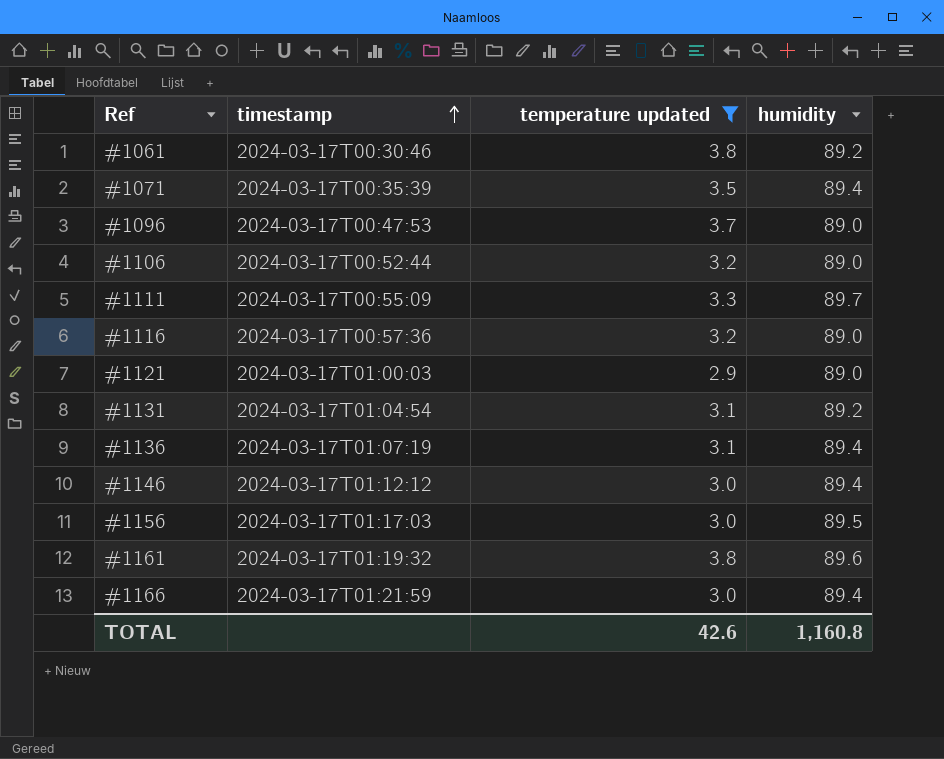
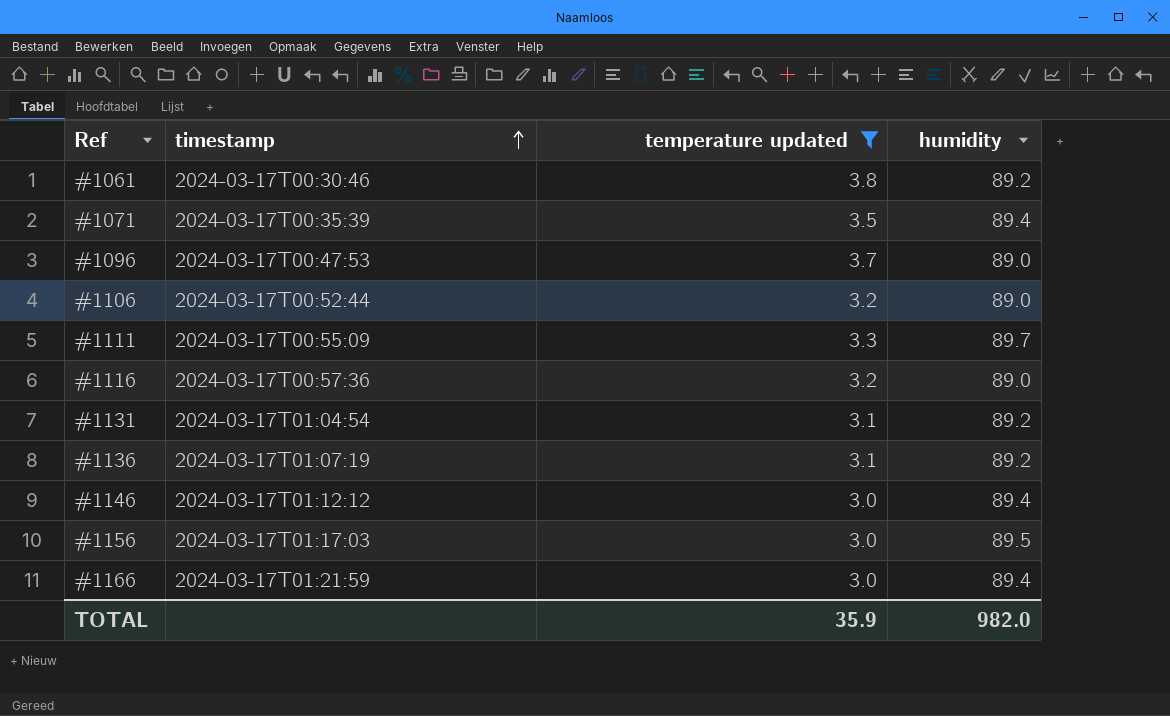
row #1121: 2024-03-17T01:00:03 | 2.9 | 89.0 -> none
row #1161: 2024-03-17T01:19:32 | 3.8 | 89.6 -> none
#1136 | humidity: 89.4 -> 89.2
TOTAL | temperature updated: 42.6 -> 35.9
TOTAL | humidity: 1,160.8 -> 982.0

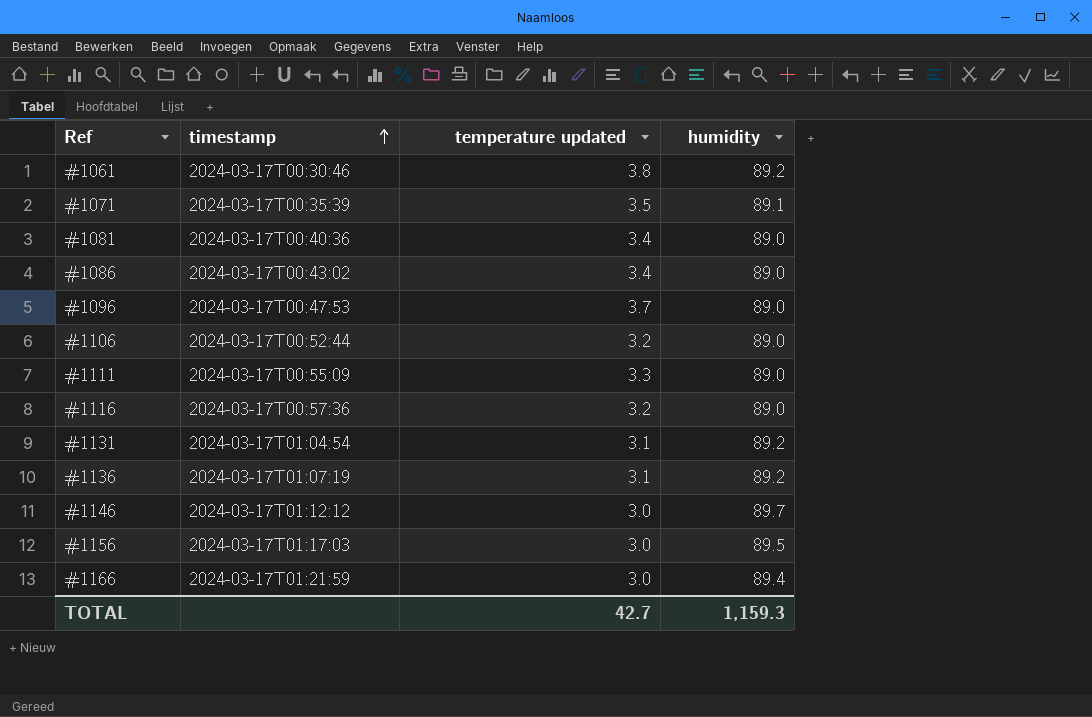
filter: temperature updated != 3.4 -> none
#1071 | humidity: 89.4 -> 89.1
#1111 | humidity: 89.7 -> 89.0
#1146 | humidity: 89.4 -> 89.7
TOTAL | temperature updated: 35.9 -> 42.7
TOTAL | humidity: 982.0 -> 1,159.3

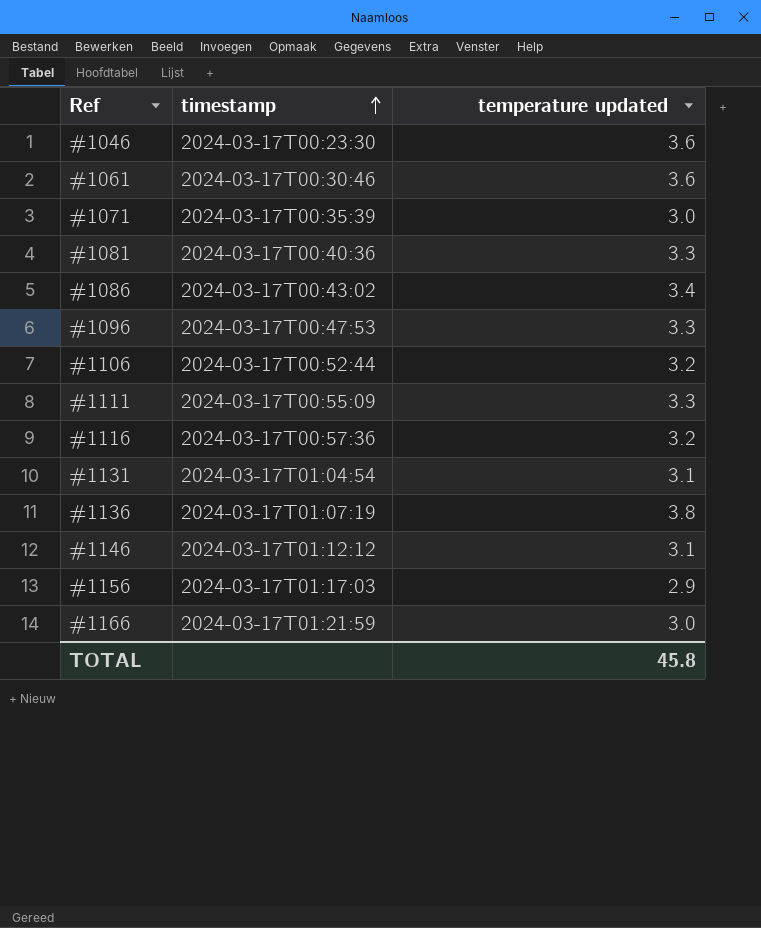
column humidity | position: 4 -> none
row #1046: none -> 2024-03-17T00:23:30 | 3.6
#1061 | temperature updated: 3.8 -> 3.6
#1071 | temperature updated: 3.5 -> 3.0
#1081 | temperature updated: 3.4 -> 3.3
#1096 | temperature updated: 3.7 -> 3.3
#1136 | temperature updated: 3.1 -> 3.8
#1146 | temperature updated: 3.0 -> 3.1
#1156 | temperature updated: 3.0 -> 2.9
TOTAL | temperature updated: 42.7 -> 45.8

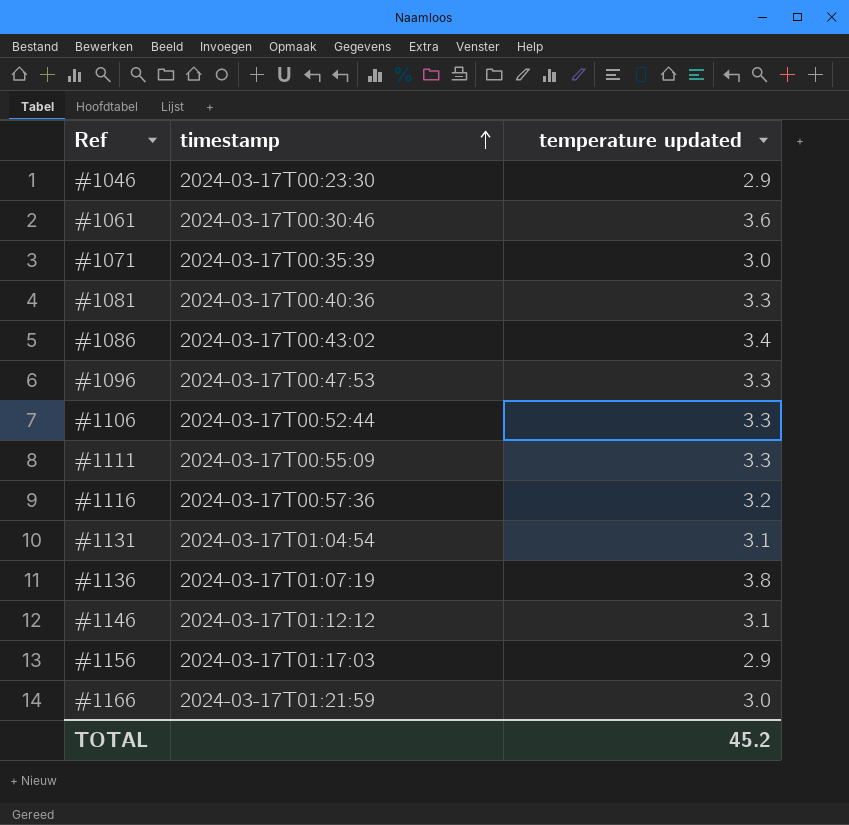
#1046 | temperature updated: 3.6 -> 2.9
#1106 | temperature updated: 3.2 -> 3.3
TOTAL | temperature updated: 45.8 -> 45.2

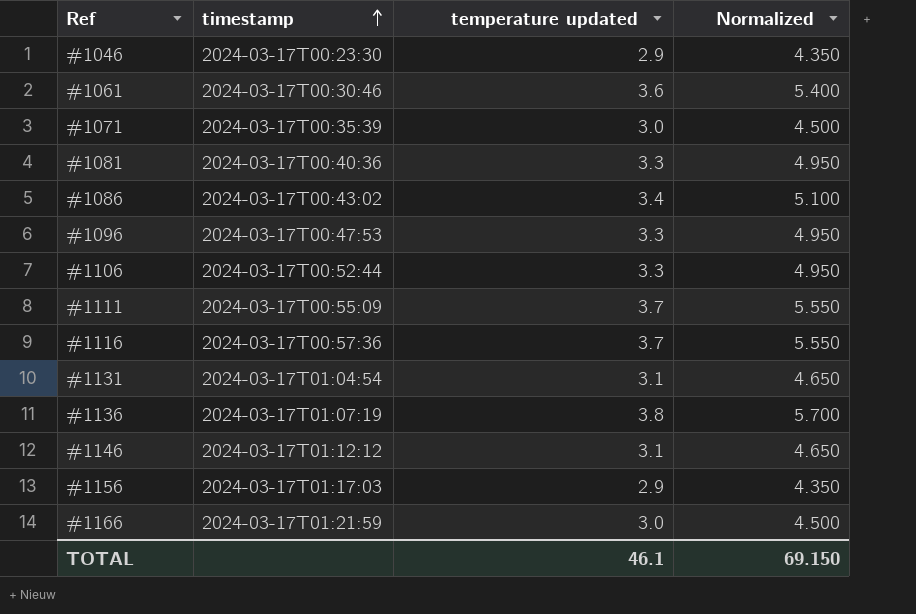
column Normalized | formula: none -> [temperature updated] * 1.5
#1111 | temperature updated: 3.3 -> 3.7
#1116 | temperature updated: 3.2 -> 3.7
TOTAL | temperature updated: 45.2 -> 46.1

